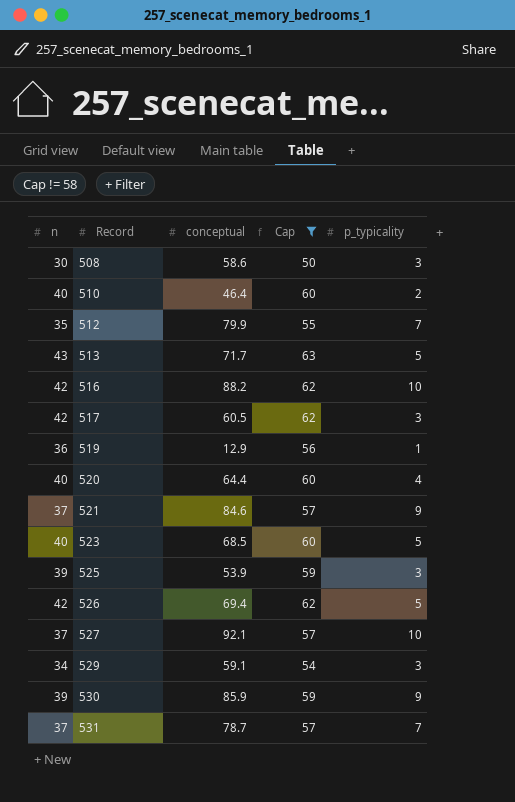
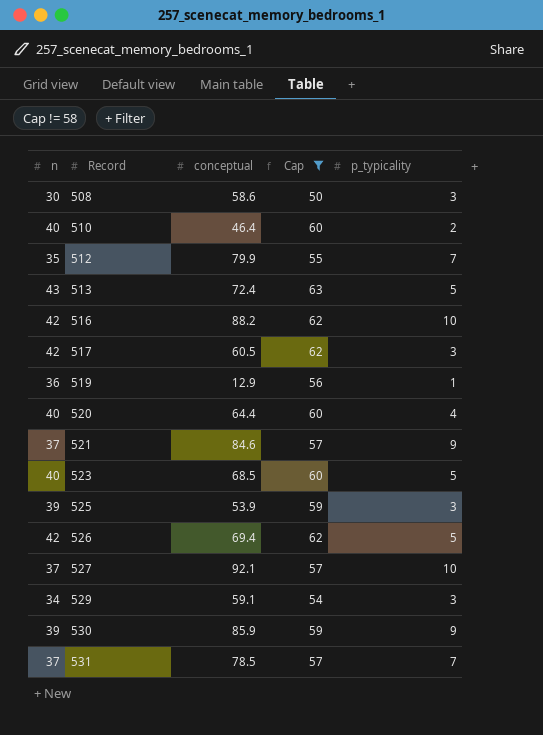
513 | conceptual: 71.7 -> 72.4
531 | conceptual: 78.7 -> 78.5

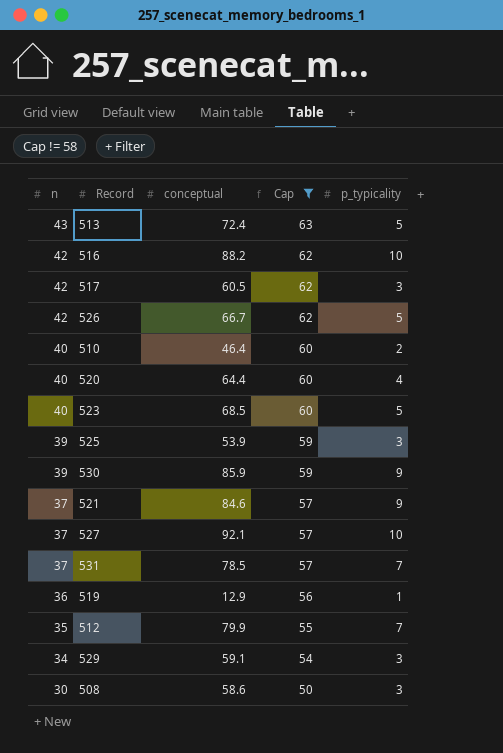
row order: Record ascending -> n descending
526 | conceptual: 69.4 -> 66.7

